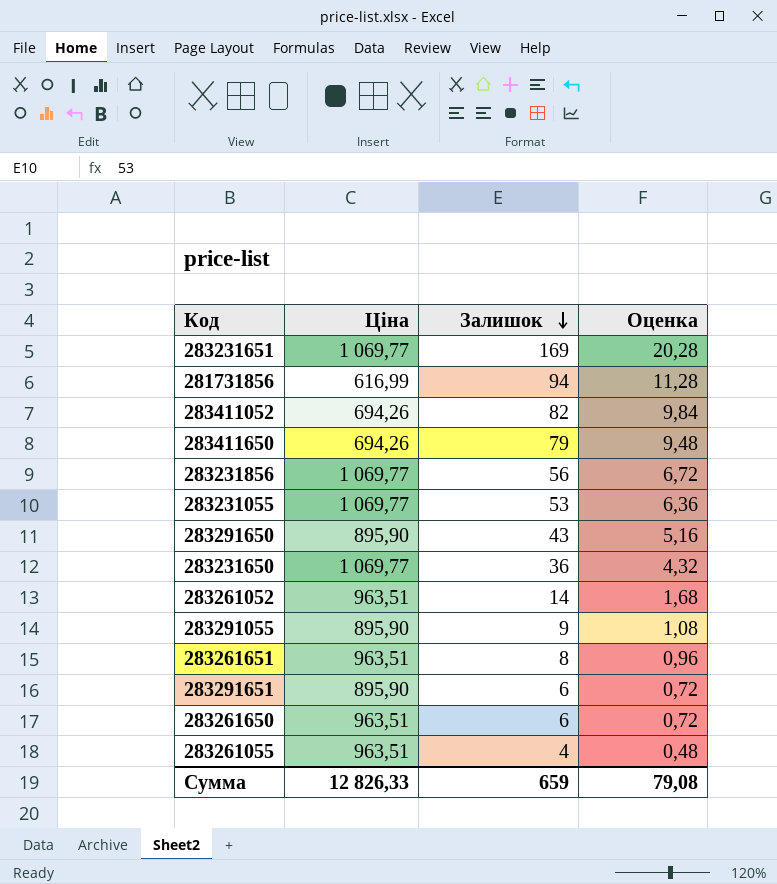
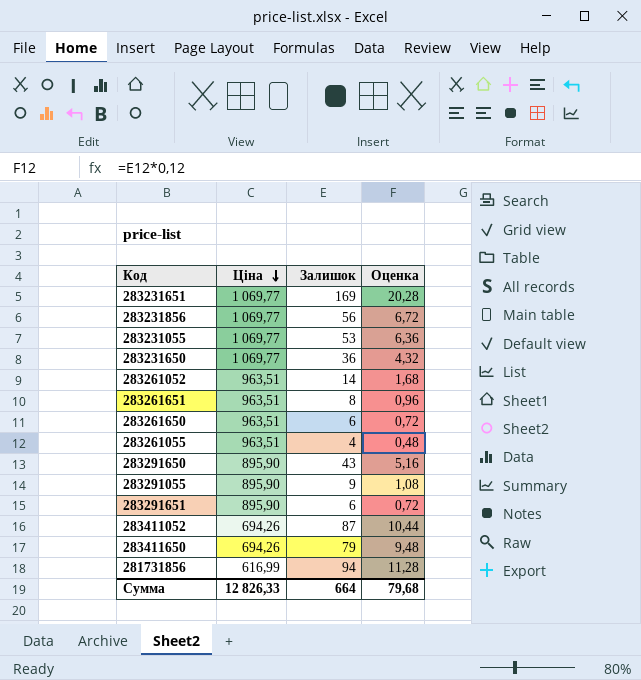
row order: Залишок descending -> Ціна descending
283411052 | Залишок: 82 -> 87
283411052 | Оценка: 9,84 -> 10,44
Сумма | Залишок: 659 -> 664
Сумма | Оценка: 79,08 -> 79,68

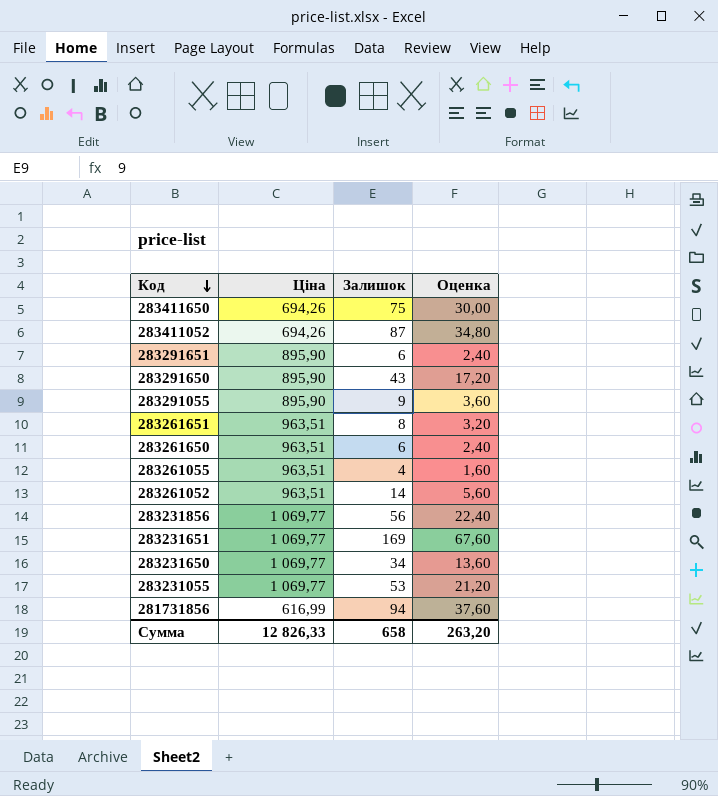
row order: Ціна descending -> Код descending
column Оценка | formula: [Залишок] * 0,12 -> [Залишок] * 0,4
283411650 | Залишок: 79 -> 75
283231650 | Залишок: 36 -> 34
Сумма | Залишок: 664 -> 658
Сумма | Оценка: 79,68 -> 263,20

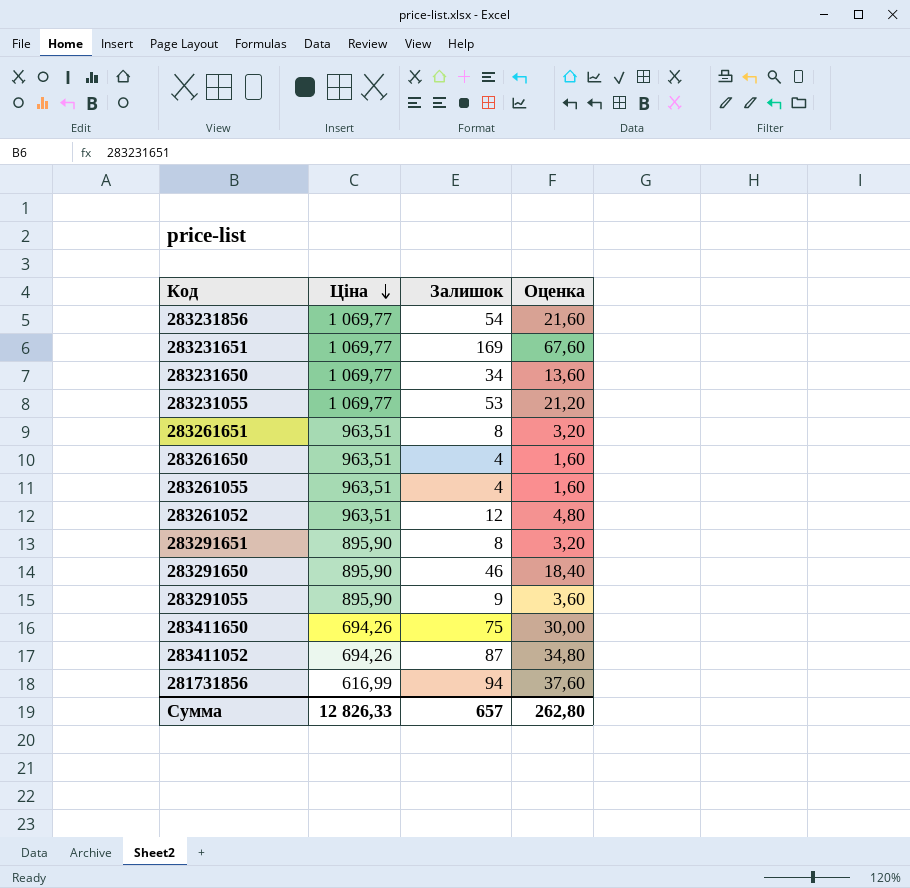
row order: Код descending -> Ціна descending
283231856 | Залишок: 56 -> 54
283231856 | Оценка: 22,40 -> 21,60
283261650 | Залишок: 6 -> 4
283261650 | Оценка: 2,40 -> 1,60
283261052 | Залишок: 14 -> 12
283261052 | Оценка: 5,60 -> 4,80
283291651 | Залишок: 6 -> 8
283291651 | Оценка: 2,40 -> 3,20
283291650 | Залишок: 43 -> 46
283291650 | Оценка: 17,20 -> 18,40
Сумма | Залишок: 658 -> 657
Сумма | Оценка: 263,20 -> 262,80

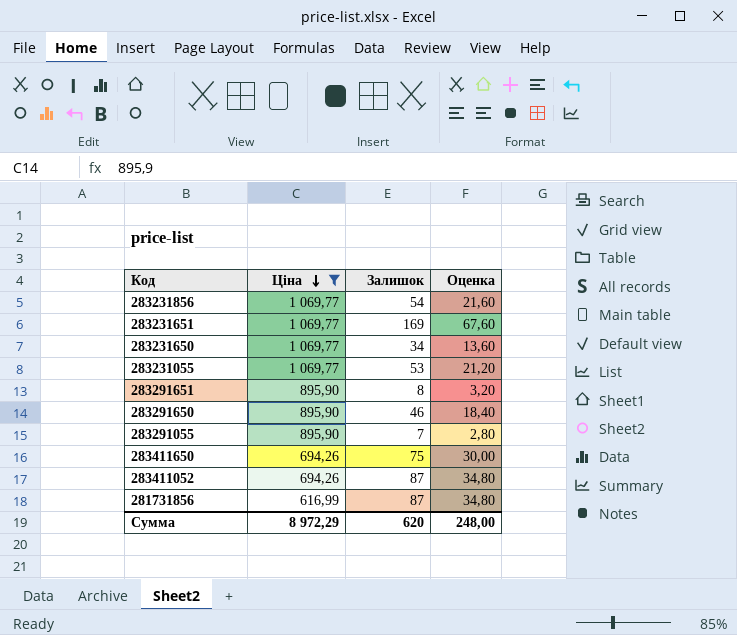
filter: none -> Ціна != 963,51
283291055 | Залишок: 9 -> 7
283291055 | Оценка: 3,60 -> 2,80
281731856 | Залишок: 94 -> 87
281731856 | Оценка: 37,60 -> 34,80
Сумма | Ціна: 12 826,33 -> 8 972,29
Сумма | Залишок: 657 -> 620
Сумма | Оценка: 262,80 -> 248,00

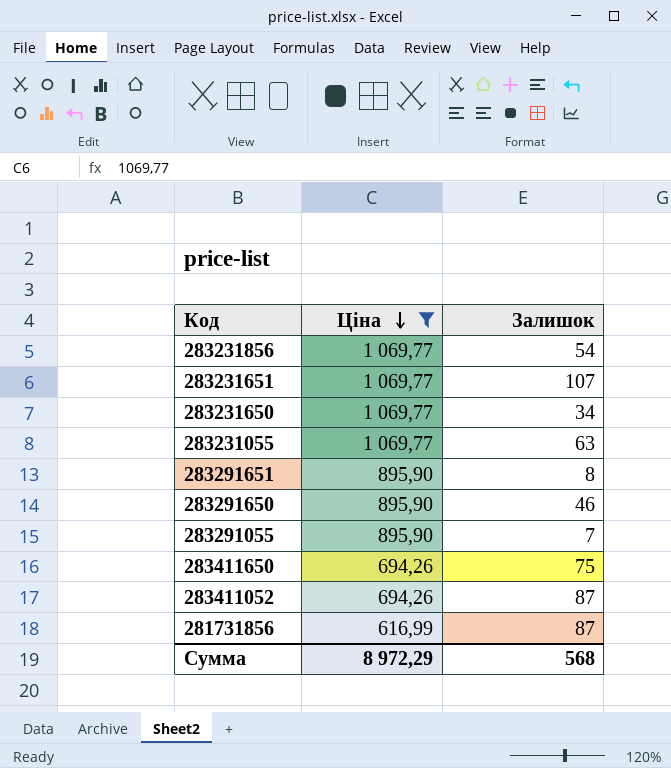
column Оценка | formula: [Залишок] * 0,4 -> none
283231651 | Залишок: 169 -> 107
283231055 | Залишок: 53 -> 63
Сумма | Залишок: 620 -> 568

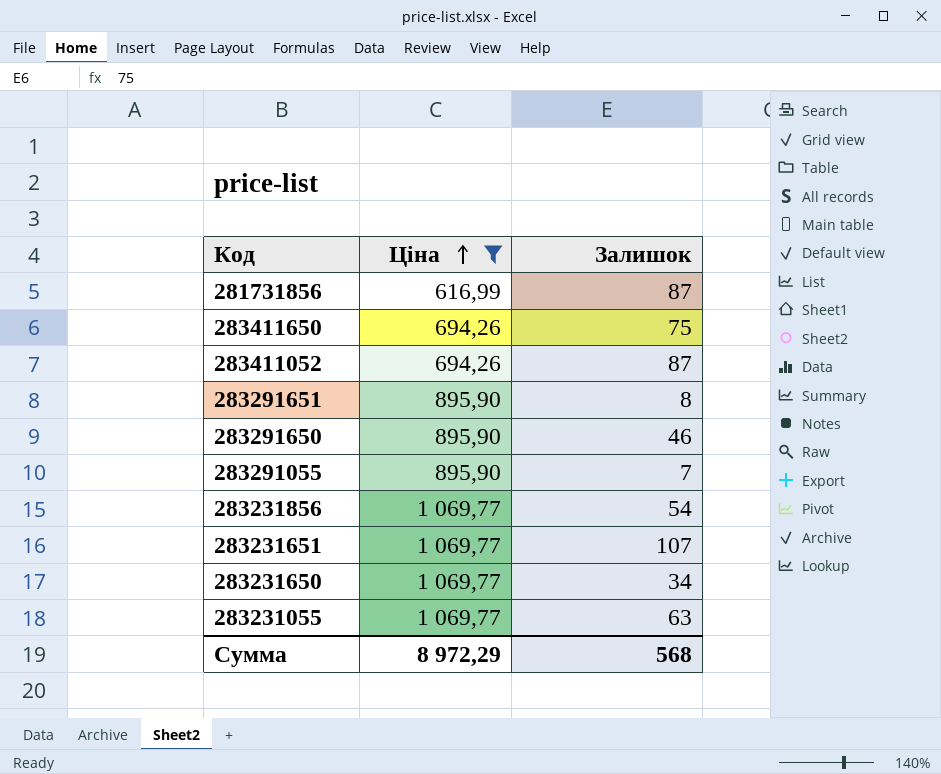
row order: Ціна descending -> Ціна ascending

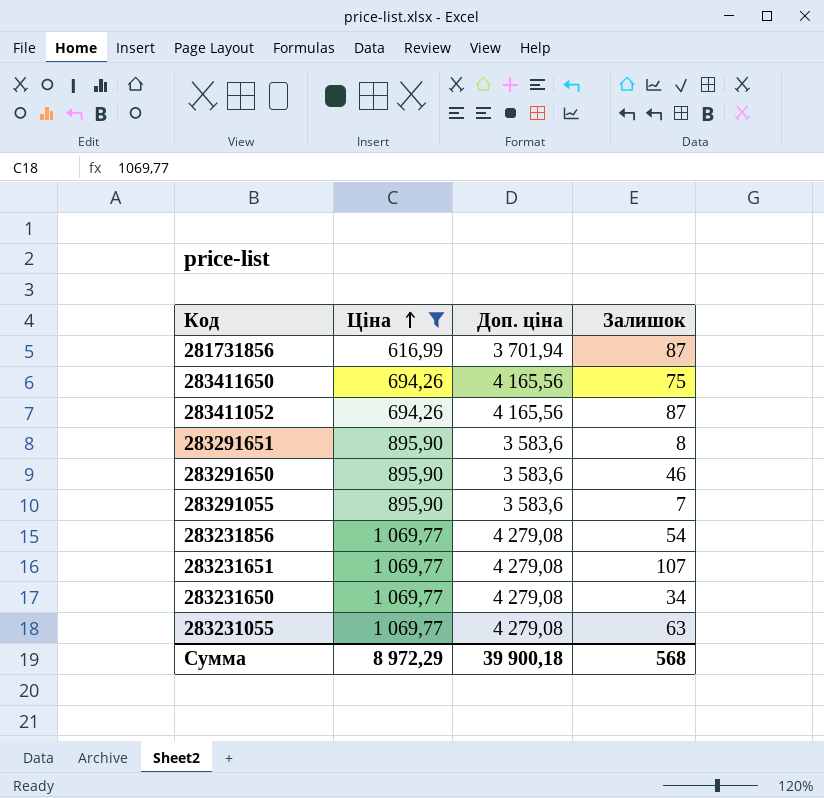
column Доп. ціна | position: none -> 3

